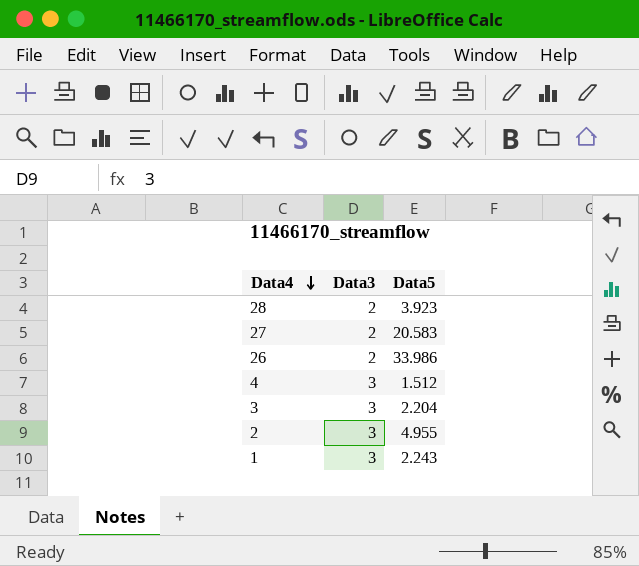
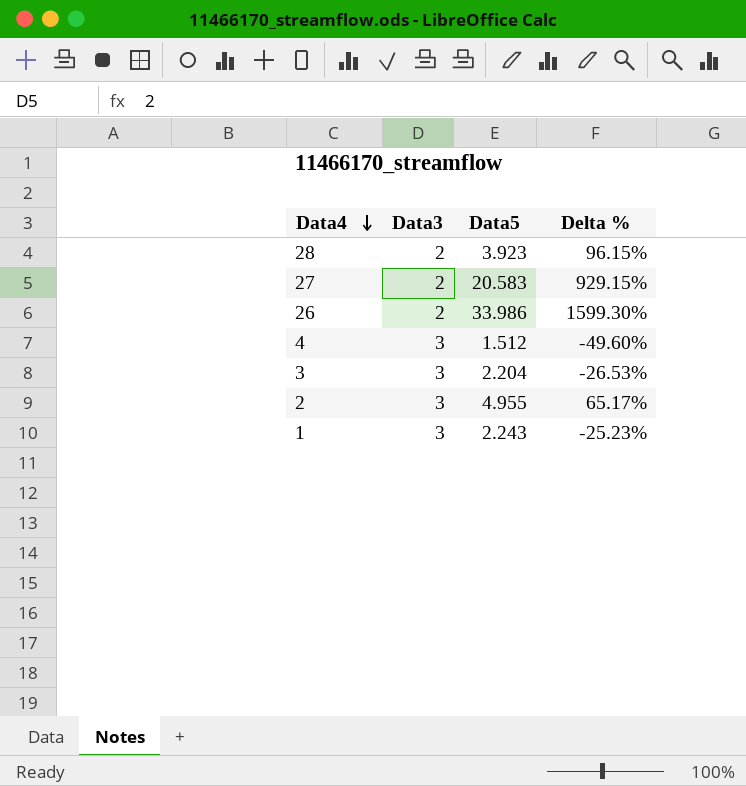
column Delta % | formula: none -> ([Data5] - [Data3]) / [Data3]

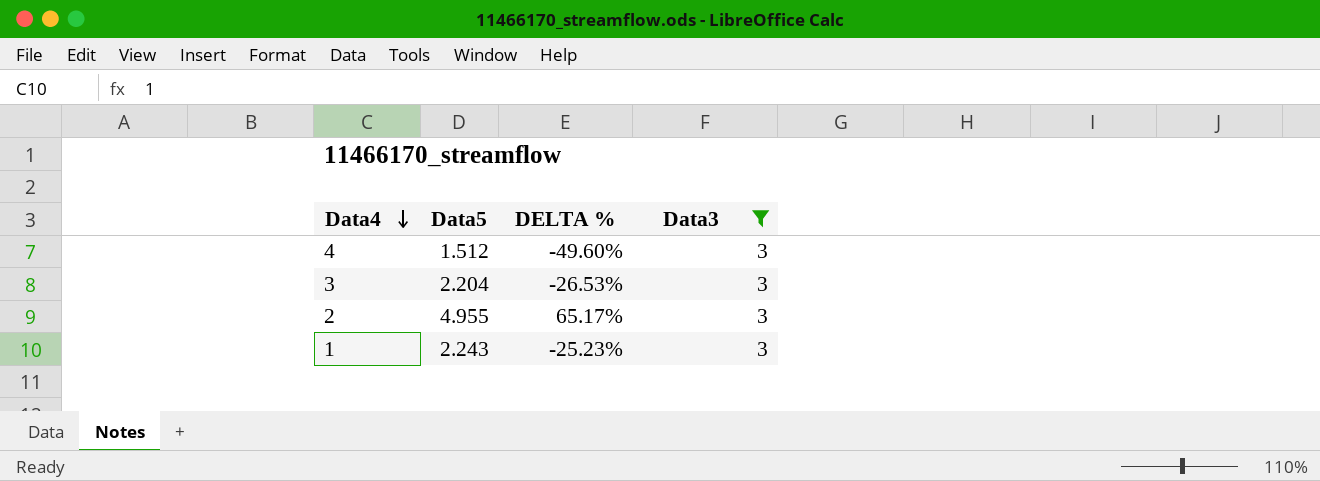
filter: none -> Data3 = 3
column name: Delta % -> DELTA %
column Data3 | position: 2 -> 4

